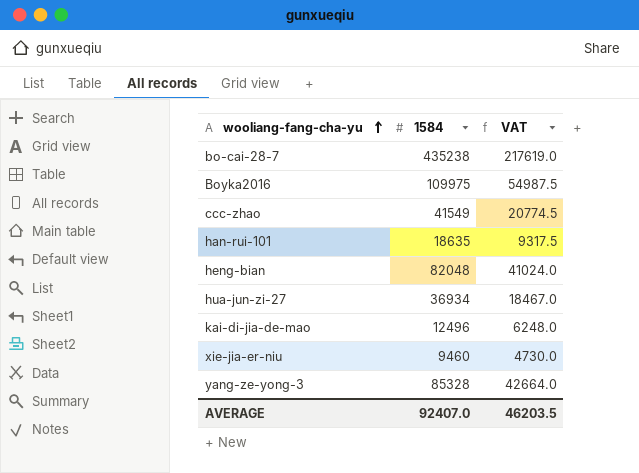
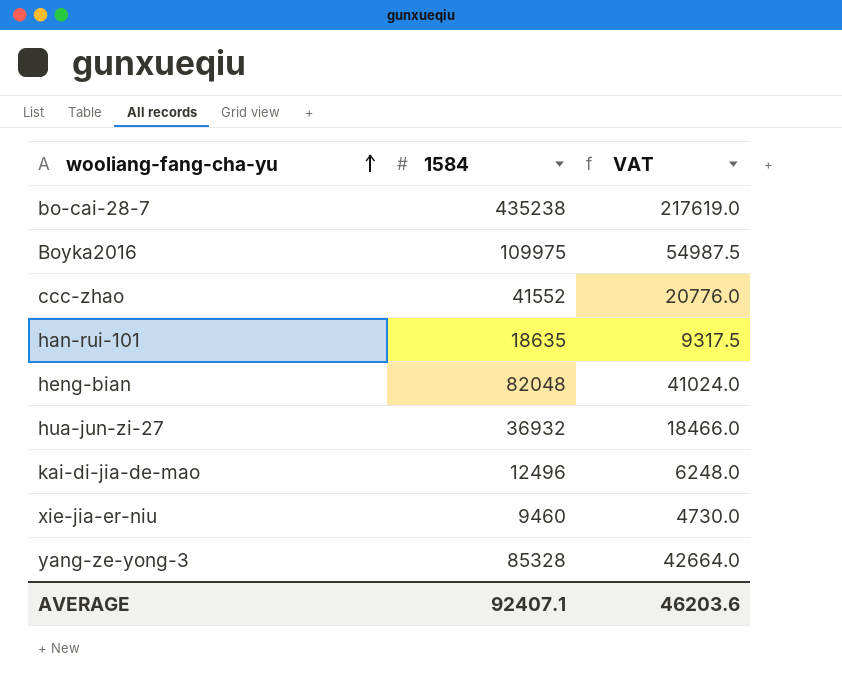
ccc-zhao | 1584: 41549 -> 41552
ccc-zhao | VAT: 20774.5 -> 20776.0
hua-jun-zi-27 | 1584: 36934 -> 36932
hua-jun-zi-27 | VAT: 18467.0 -> 18466.0
AVERAGE | 1584: 92407.0 -> 92407.1
AVERAGE | VAT: 46203.5 -> 46203.6

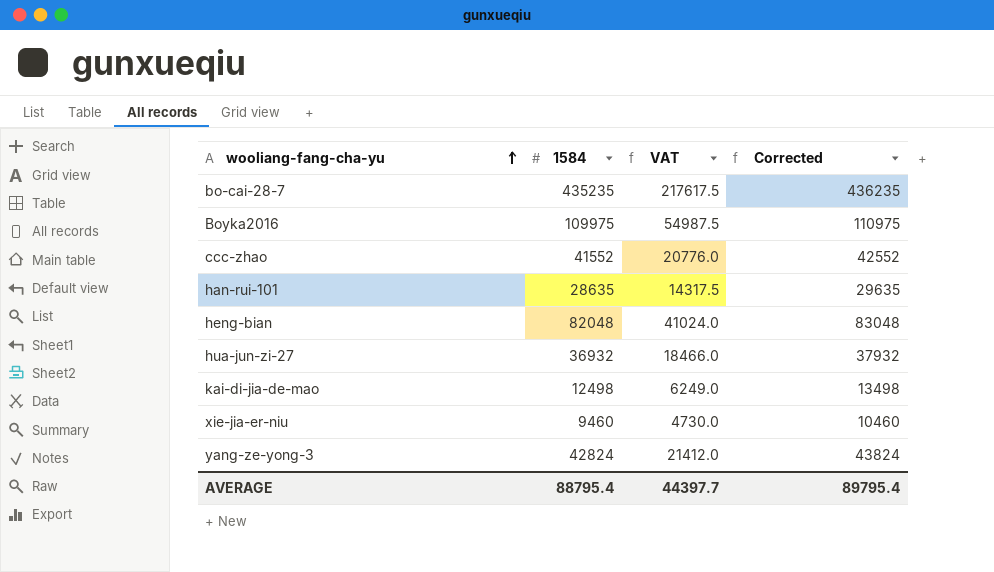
column Corrected | formula: none -> [1584] + 1000
bo-cai-28-7 | 1584: 435238 -> 435235
bo-cai-28-7 | VAT: 217619.0 -> 217617.5
han-rui-101 | 1584: 18635 -> 28635
han-rui-101 | VAT: 9317.5 -> 14317.5
kai-di-jia-de-mao | 1584: 12496 -> 12498
kai-di-jia-de-mao | VAT: 6248.0 -> 6249.0
yang-ze-yong-3 | 1584: 85328 -> 42824
yang-ze-yong-3 | VAT: 42664.0 -> 21412.0
AVERAGE | 1584: 92407.1 -> 88795.4
AVERAGE | VAT: 46203.6 -> 44397.7

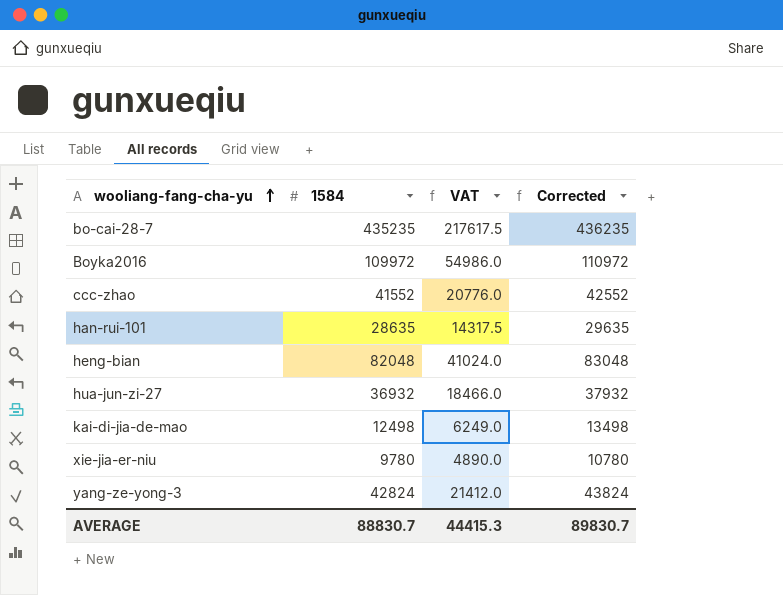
Boyka2016 | 1584: 109975 -> 109972
Boyka2016 | VAT: 54987.5 -> 54986.0
Boyka2016 | Corrected: 110975 -> 110972
xie-jia-er-niu | 1584: 9460 -> 9780
xie-jia-er-niu | VAT: 4730.0 -> 4890.0
xie-jia-er-niu | Corrected: 10460 -> 10780
AVERAGE | 1584: 88795.4 -> 88830.7
AVERAGE | VAT: 44397.7 -> 44415.3
AVERAGE | Corrected: 89795.4 -> 89830.7

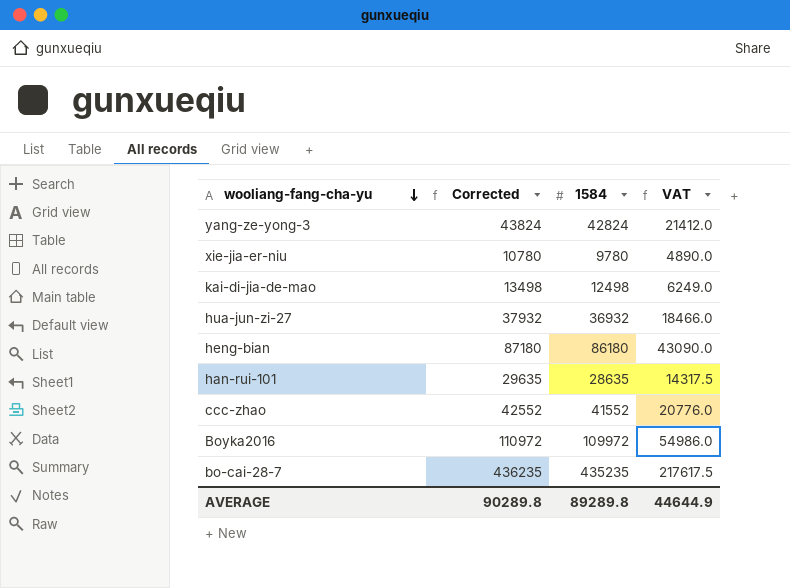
row order: wooliang-fang-cha-yu ascending -> wooliang-fang-cha-yu descending
column Corrected | position: 4 -> 2
heng-bian | Corrected: 83048 -> 87180
heng-bian | 1584: 82048 -> 86180
heng-bian | VAT: 41024.0 -> 43090.0
AVERAGE | Corrected: 89830.7 -> 90289.8
AVERAGE | 1584: 88830.7 -> 89289.8
AVERAGE | VAT: 44415.3 -> 44644.9

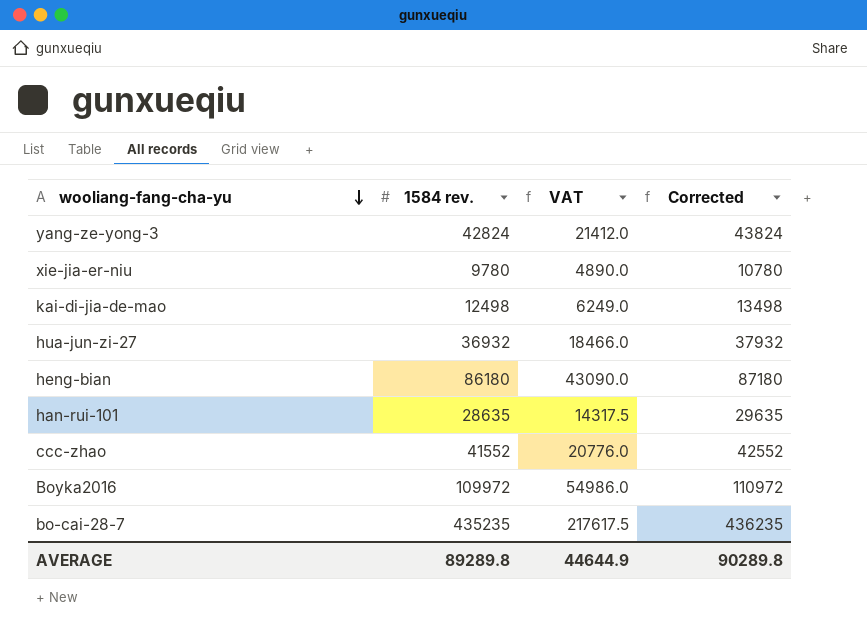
column name: 1584 -> 1584 rev.
column Corrected | position: 2 -> 4

